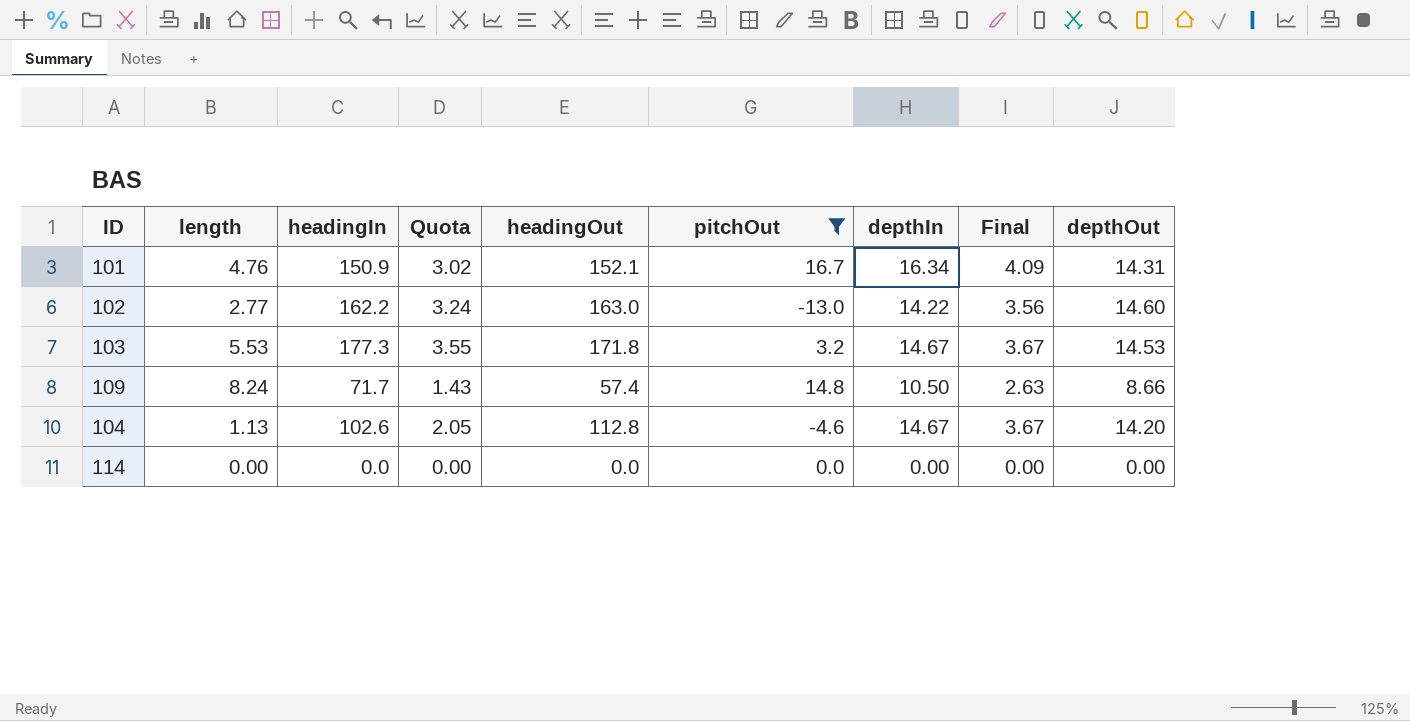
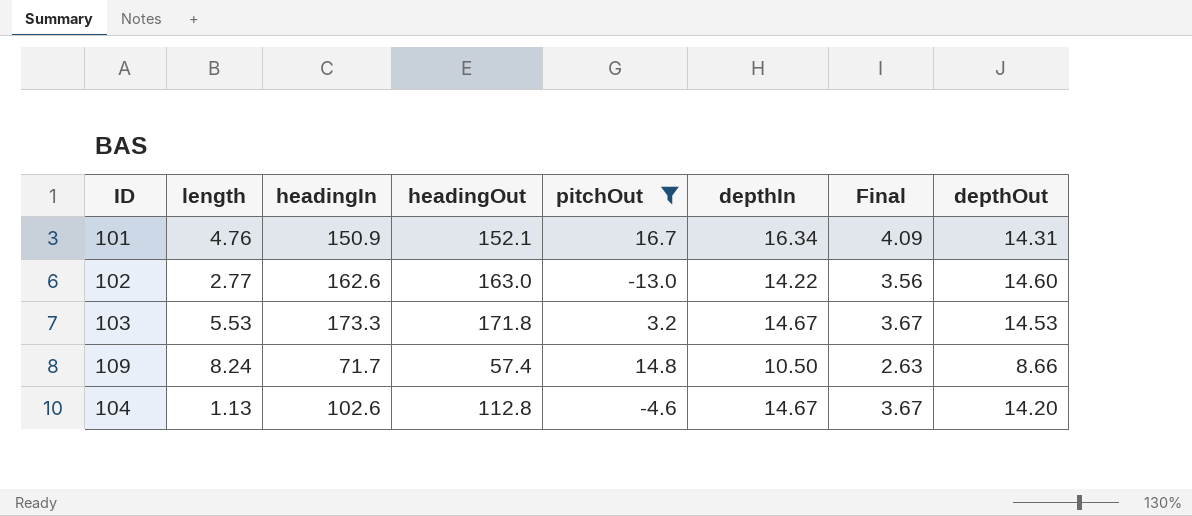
column Quota | formula: [headingIn] * 0.02 -> none
row 114: 0.00 | 0.0 | 0.00 | 0.0 | 0.0 | 0.00 | 0.00 | 0.00 -> none
102 | headingIn: 162.2 -> 162.6
103 | headingIn: 177.3 -> 173.3

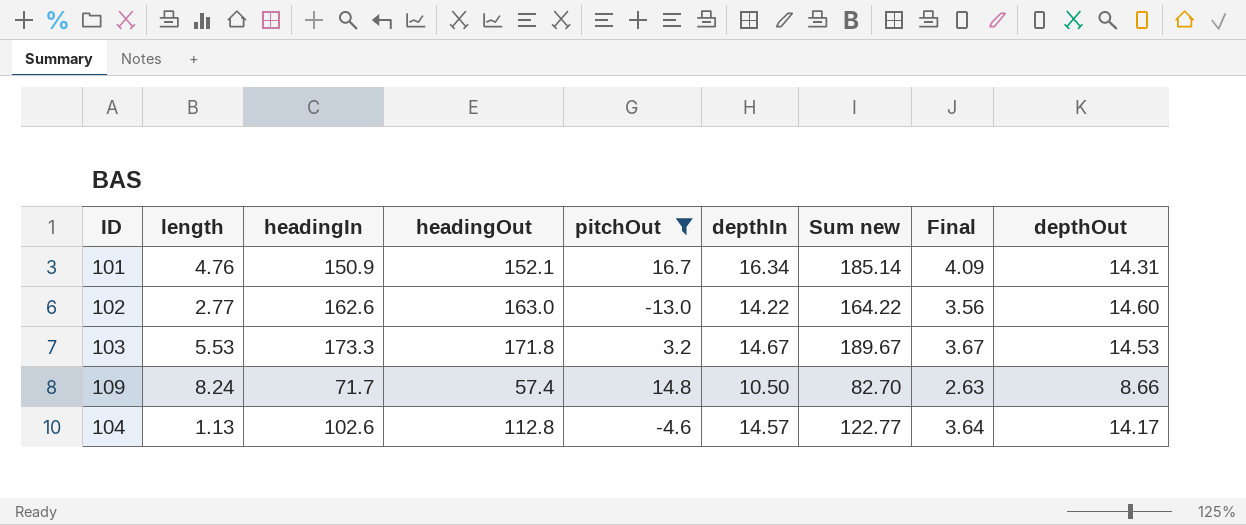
column Sum new | formula: none -> [headingOut] + [pitchOut] + [depthIn]
104 | depthIn: 14.67 -> 14.57
104 | Final: 3.67 -> 3.64
104 | depthOut: 14.20 -> 14.17

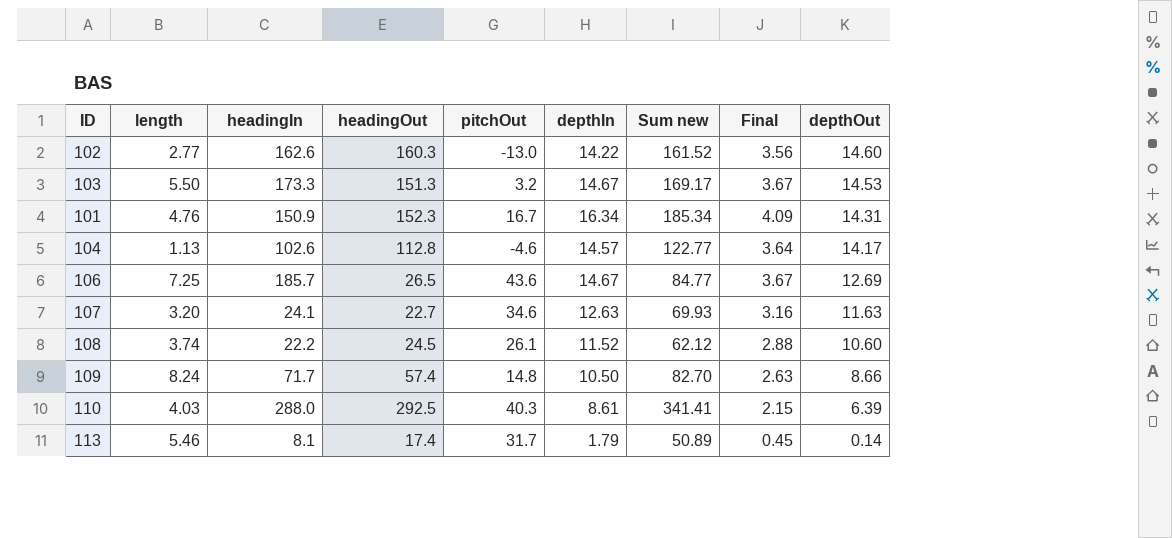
filter: pitchOut <= 16.7 -> none
row order: none -> depthOut descending
102 | headingOut: 163.0 -> 160.3
102 | Sum new: 164.22 -> 161.52
103 | length: 5.53 -> 5.50
103 | headingOut: 171.8 -> 151.3
103 | Sum new: 189.67 -> 169.17
101 | headingOut: 152.1 -> 152.3
101 | Sum new: 185.14 -> 185.34

